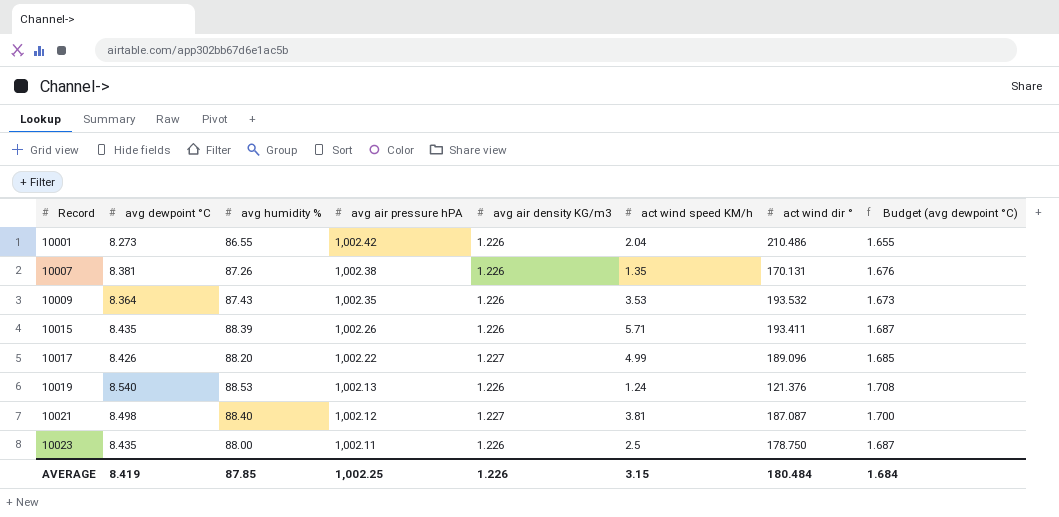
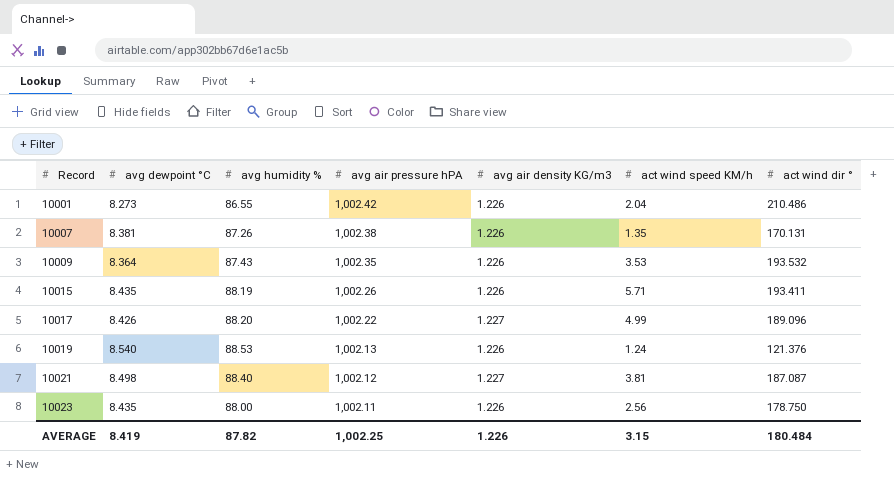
column Budget (avg dewpoint °C) | formula: [avg dewpoint °C] * 0.2 -> none
10015 | avg humidity %: 88.39 -> 88.19
10023 | act wind speed KM/h: 2.5 -> 2.56
AVERAGE | avg humidity %: 87.85 -> 87.82

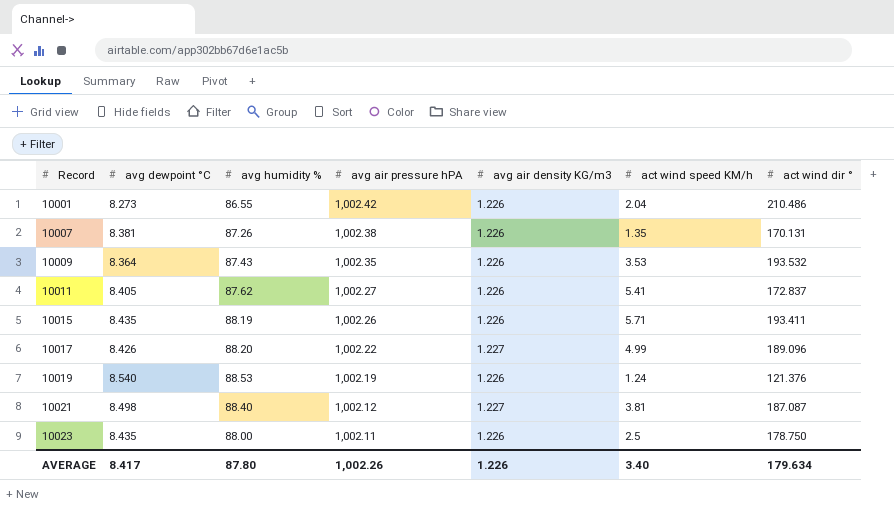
row 10011: none -> 8.405 | 87.62 | 1,002.27 | 1.226 | 5.41 | 172.837
10019 | avg air pressure hPA: 1,002.13 -> 1,002.19
10023 | act wind speed KM/h: 2.56 -> 2.5
AVERAGE | avg dewpoint °C: 8.419 -> 8.417
AVERAGE | avg humidity %: 87.82 -> 87.80
AVERAGE | avg air pressure hPA: 1,002.25 -> 1,002.26
AVERAGE | act wind speed KM/h: 3.15 -> 3.40
AVERAGE | act wind dir °: 180.484 -> 179.634

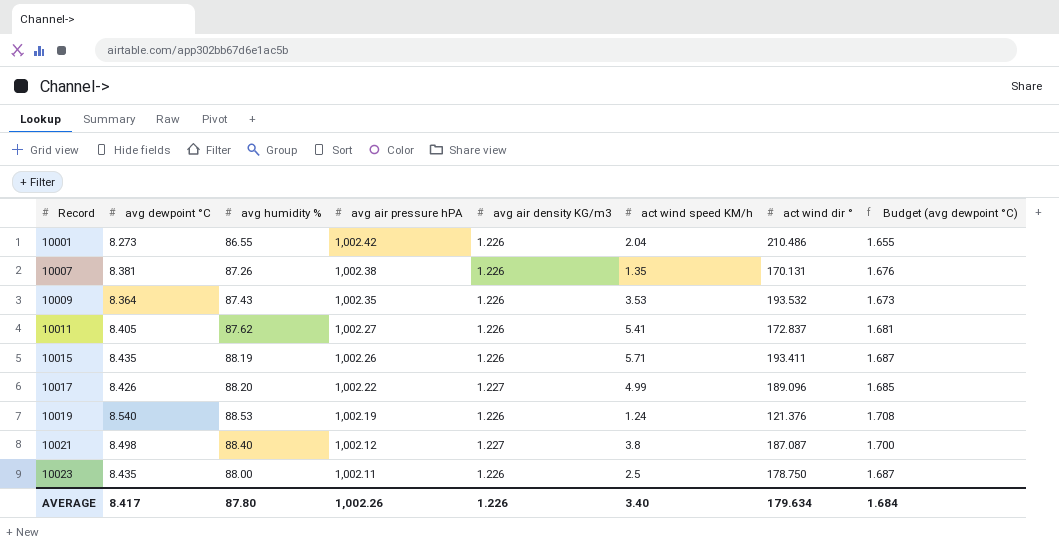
column Budget (avg dewpoint °C) | formula: none -> [avg dewpoint °C] * 0.2
10021 | act wind speed KM/h: 3.81 -> 3.8

